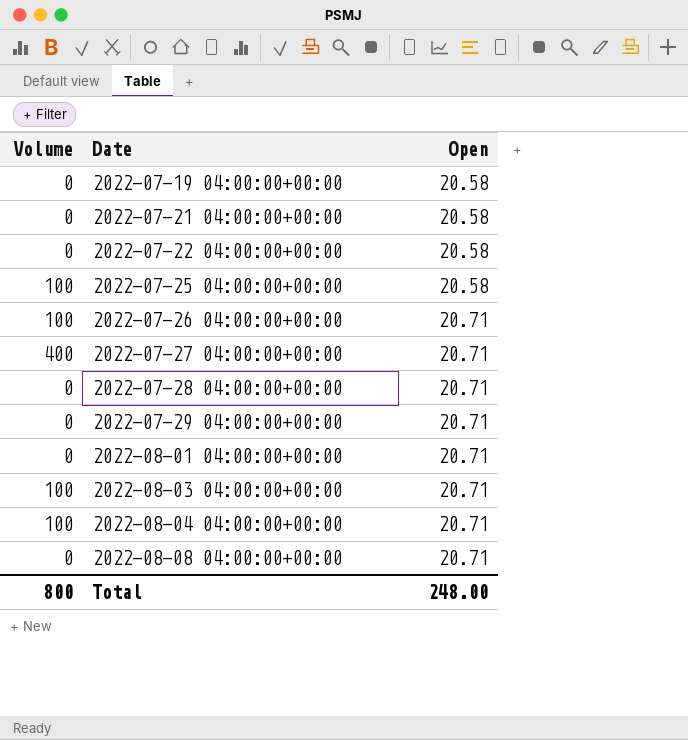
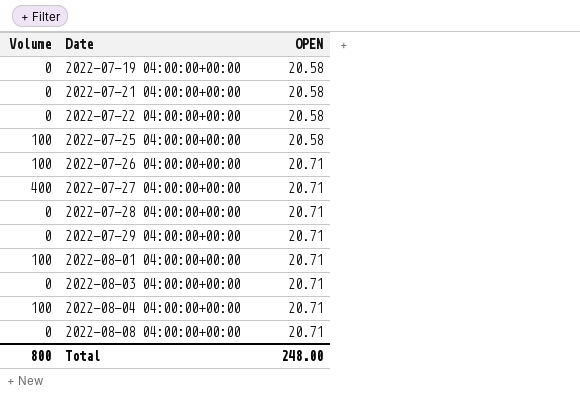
column name: Open -> OPEN
2022-08-01 04:00:00+00:00 | Volume: 0 -> 100
2022-08-03 04:00:00+00:00 | Volume: 100 -> 0

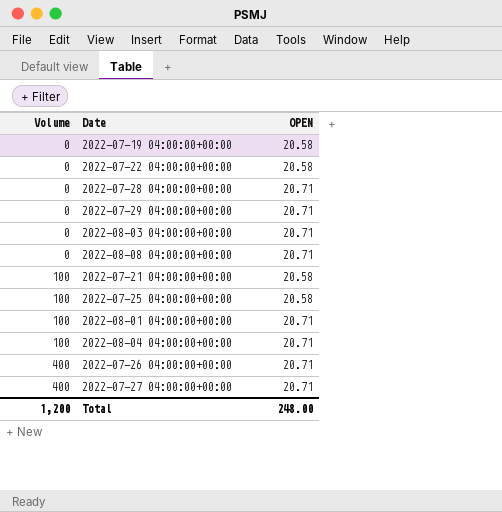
row order: Date ascending -> Volume ascending
2022-07-21 04:00:00+00:00 | Volume: 0 -> 100
2022-07-26 04:00:00+00:00 | Volume: 100 -> 400
Total | Volume: 800 -> 1,200

